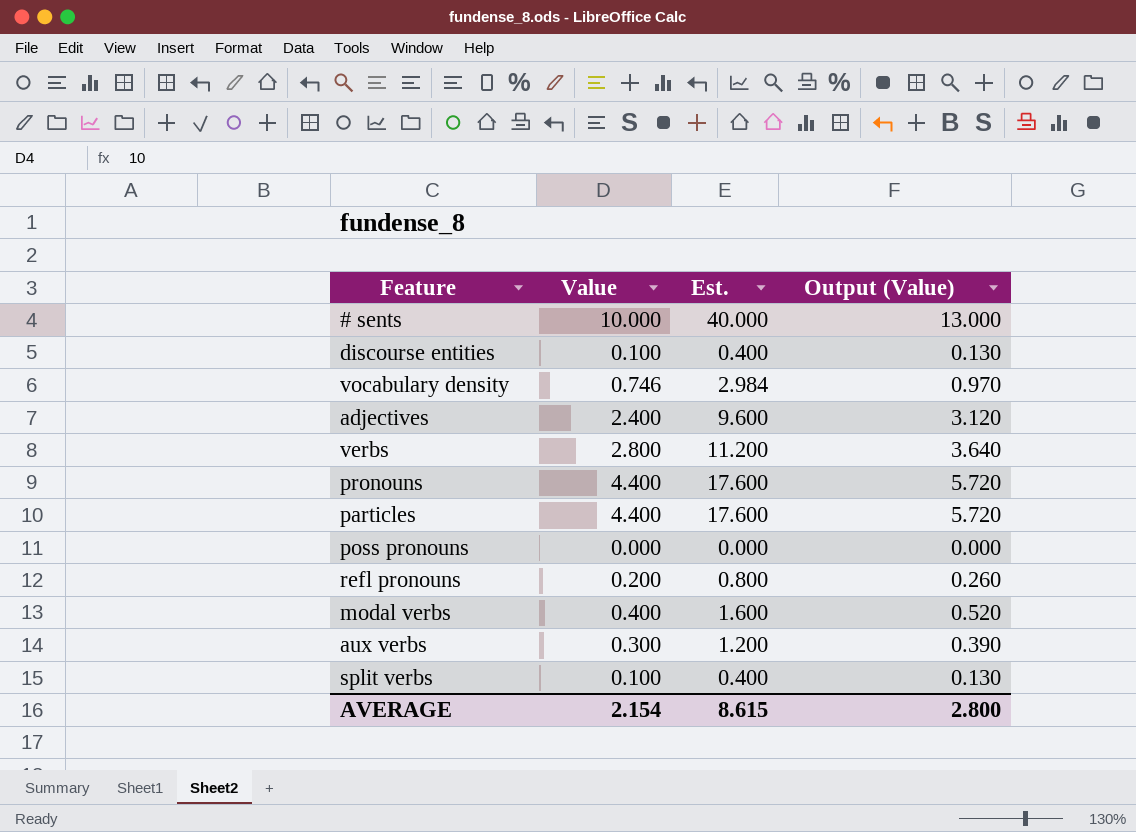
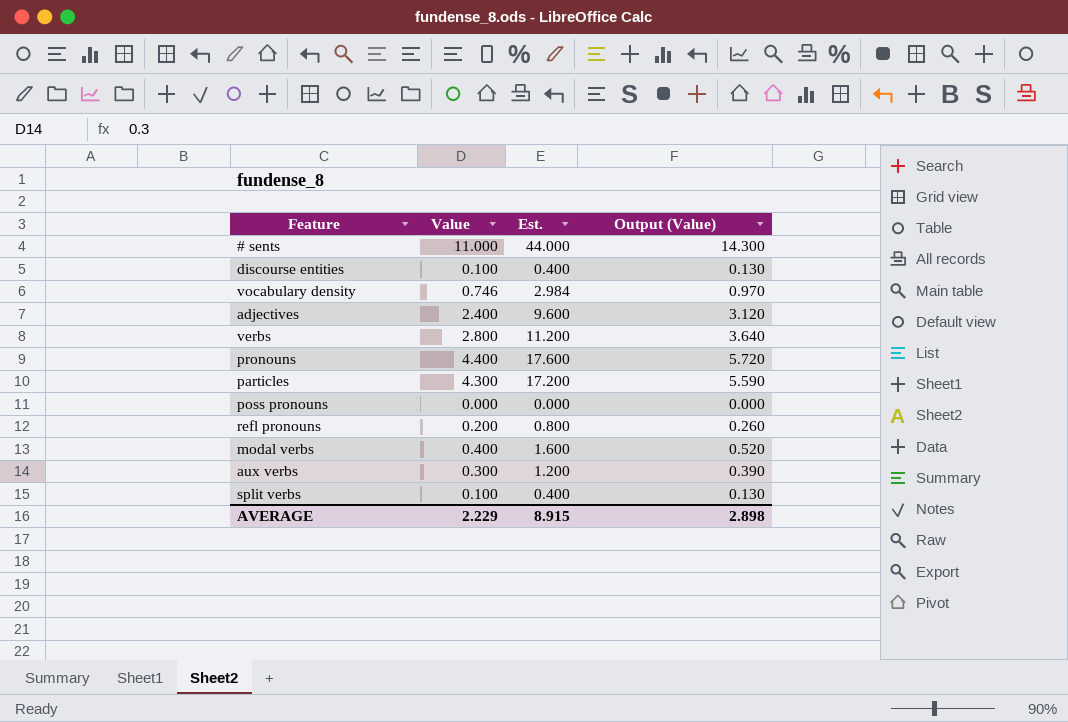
# sents | Value: 10.000 -> 11.000
# sents | Est.: 40.000 -> 44.000
# sents | Output (Value): 13.000 -> 14.300
particles | Value: 4.400 -> 4.300
particles | Est.: 17.600 -> 17.200
particles | Output (Value): 5.720 -> 5.590
AVERAGE | Value: 2.154 -> 2.229
AVERAGE | Est.: 8.615 -> 8.915
AVERAGE | Output (Value): 2.800 -> 2.898

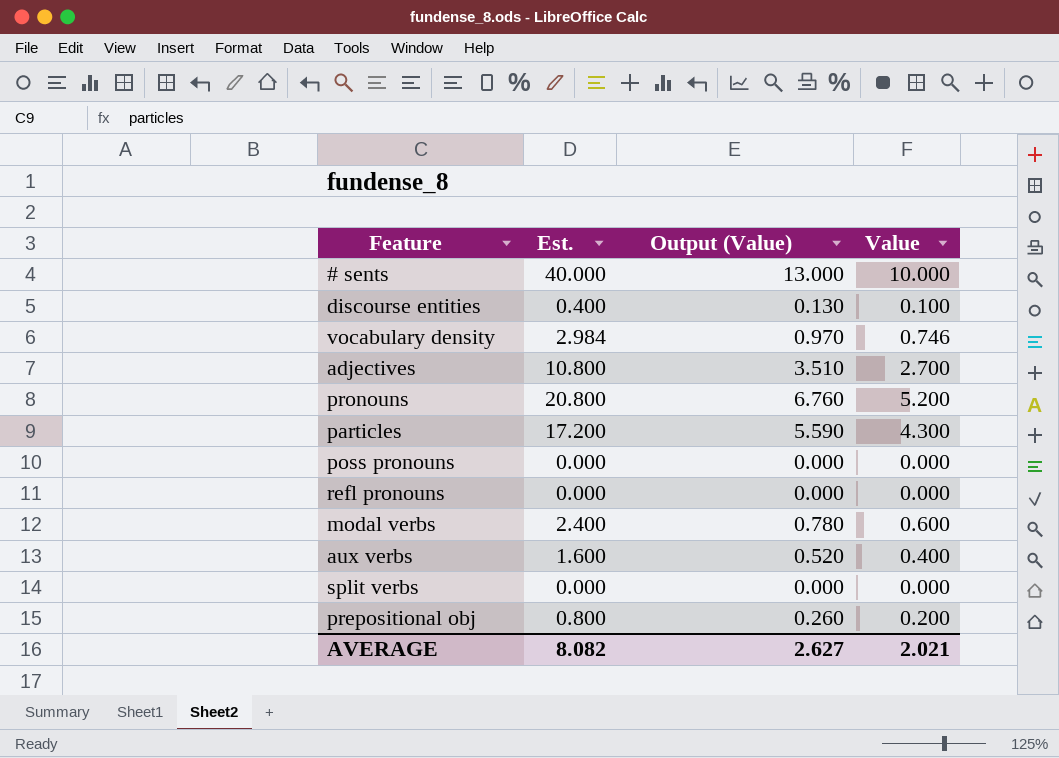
column Value | position: 2 -> 4
row verbs: 2.800 | 11.200 | 3.640 -> none
# sents | Est.: 44.000 -> 40.000
# sents | Output (Value): 14.300 -> 13.000
# sents | Value: 11.000 -> 10.000
adjectives | Est.: 9.600 -> 10.800
adjectives | Output (Value): 3.120 -> 3.510
adjectives | Value: 2.400 -> 2.700
pronouns | Est.: 17.600 -> 20.800
pronouns | Output (Value): 5.720 -> 6.760
pronouns | Value: 4.400 -> 5.200
refl pronouns | Est.: 0.800 -> 0.000
refl pronouns | Output (Value): 0.260 -> 0.000
refl pronouns | Value: 0.200 -> 0.000
modal verbs | Est.: 1.600 -> 2.400
modal verbs | Output (Value): 0.520 -> 0.780
modal verbs | Value: 0.400 -> 0.600
aux verbs | Est.: 1.200 -> 1.600
aux verbs | Output (Value): 0.390 -> 0.520
aux verbs | Value: 0.300 -> 0.400
split verbs | Est.: 0.400 -> 0.000
split verbs | Output (Value): 0.130 -> 0.000
split verbs | Value: 0.100 -> 0.000
row prepositional obj: none -> 0.800 | 0.260 | 0.200
AVERAGE | Est.: 8.915 -> 8.082
AVERAGE | Output (Value): 2.898 -> 2.627
AVERAGE | Value: 2.229 -> 2.021

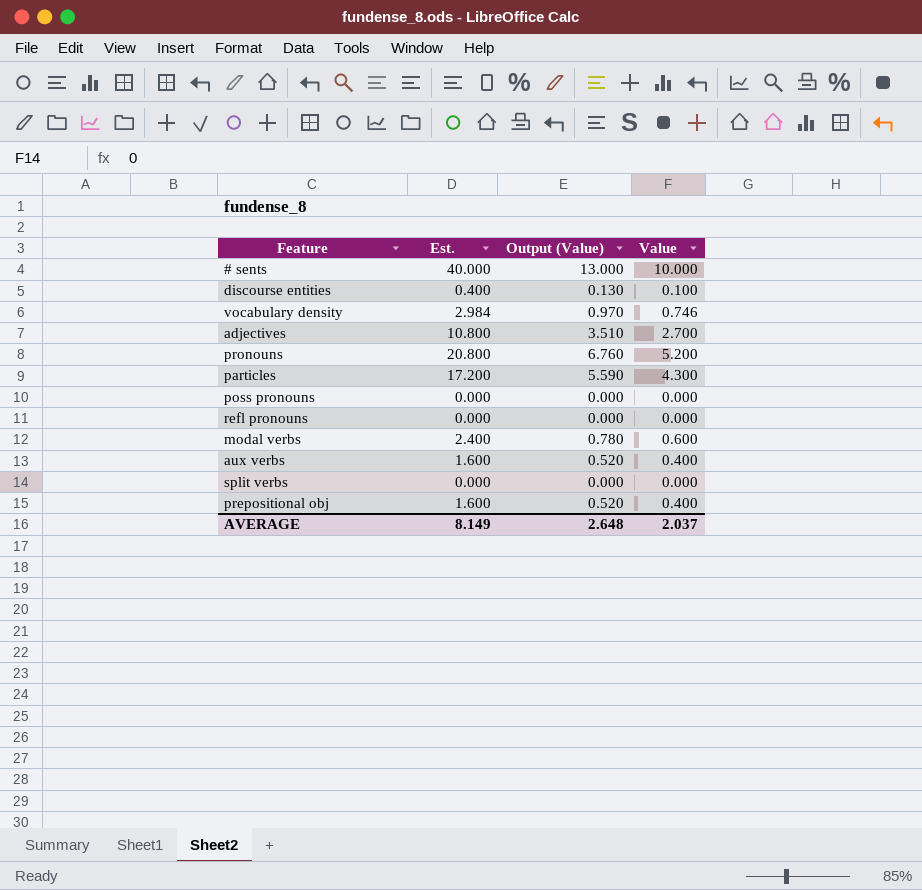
prepositional obj | Est.: 0.800 -> 1.600
prepositional obj | Output (Value): 0.260 -> 0.520
prepositional obj | Value: 0.200 -> 0.400
AVERAGE | Est.: 8.082 -> 8.149
AVERAGE | Output (Value): 2.627 -> 2.648
AVERAGE | Value: 2.021 -> 2.037

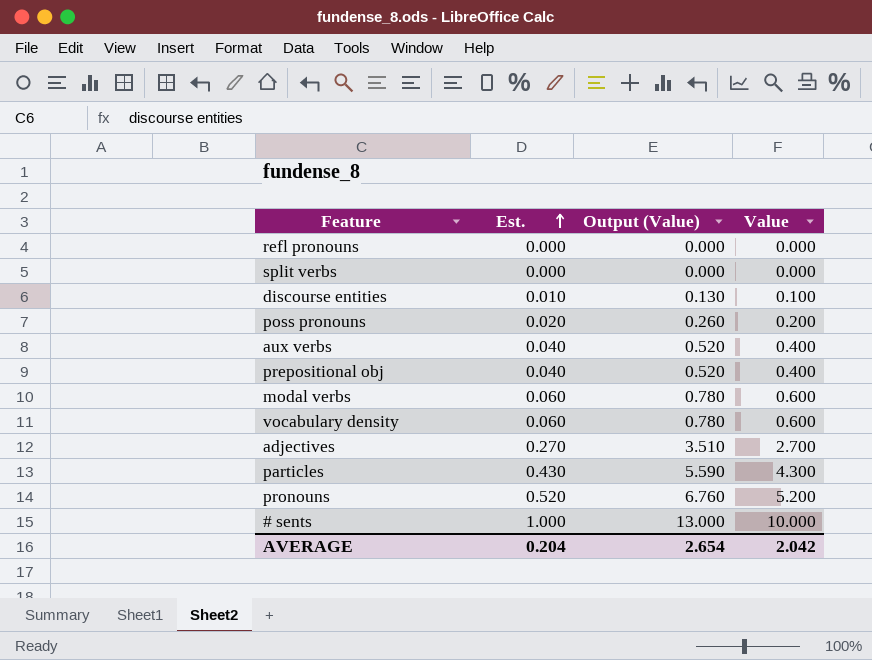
row order: none -> Est. ascending
column Est. | formula: [Value] * 4 -> [Value] * 0.1
poss pronouns | Output (Value): 0.000 -> 0.260
poss pronouns | Value: 0.000 -> 0.200
vocabulary density | Output (Value): 0.970 -> 0.780
vocabulary density | Value: 0.746 -> 0.600
AVERAGE | Est.: 8.149 -> 0.204
AVERAGE | Output (Value): 2.648 -> 2.654
AVERAGE | Value: 2.037 -> 2.042

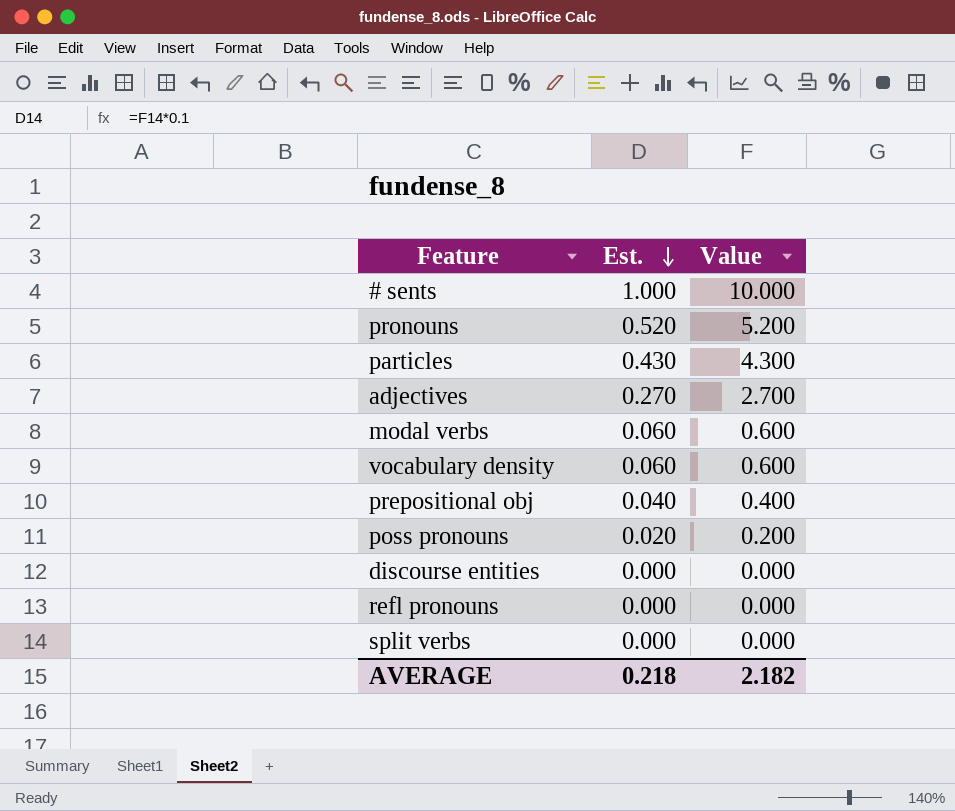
row order: Est. ascending -> Est. descending
column Output (Value) | formula: [Value] * 1.3 -> none
row aux verbs: 0.040 | 0.520 | 0.400 -> none
discourse entities | Est.: 0.010 -> 0.000
discourse entities | Value: 0.100 -> 0.000
AVERAGE | Est.: 0.204 -> 0.218
AVERAGE | Value: 2.042 -> 2.182

